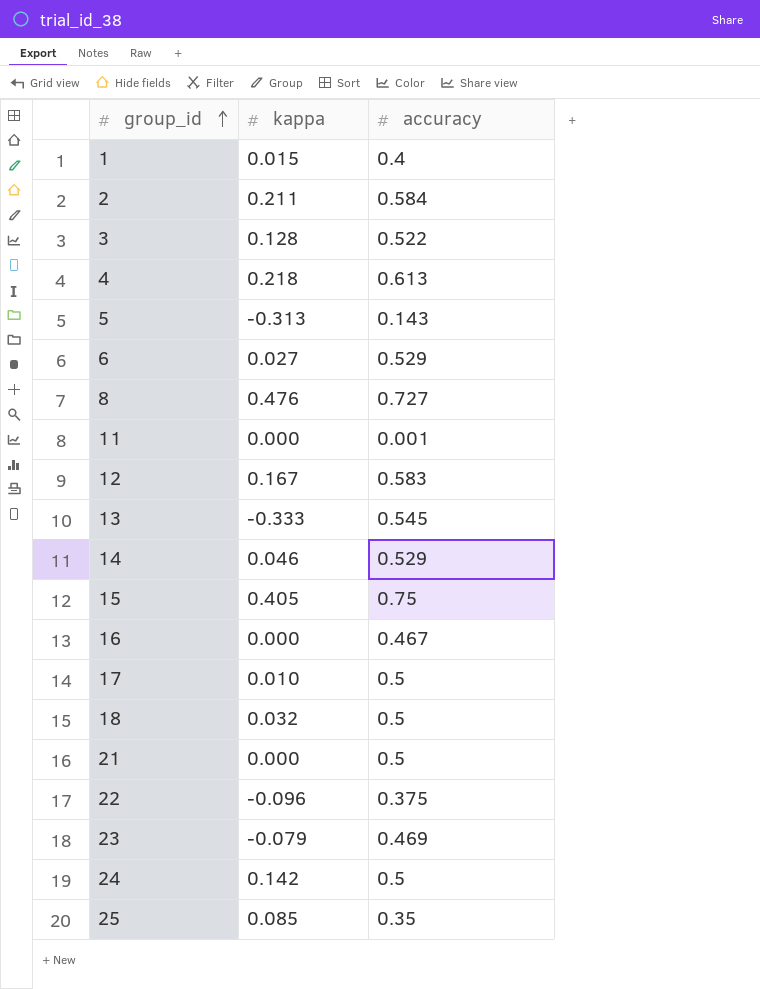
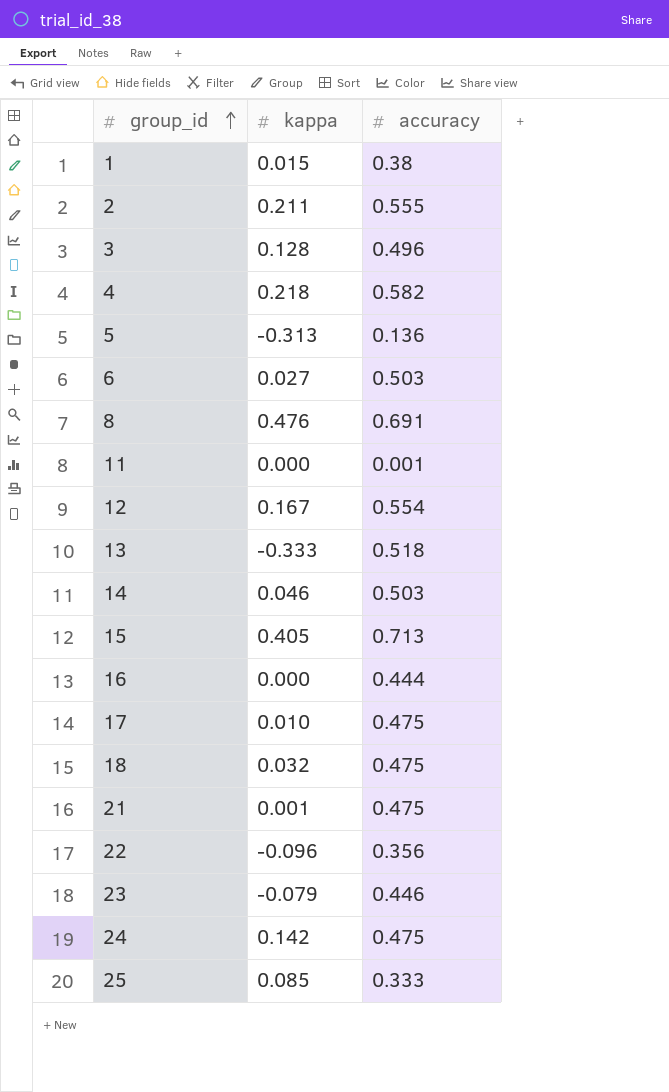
1 | accuracy: 0.4 -> 0.38
2 | accuracy: 0.584 -> 0.555
3 | accuracy: 0.522 -> 0.496
4 | accuracy: 0.613 -> 0.582
5 | accuracy: 0.143 -> 0.136
6 | accuracy: 0.529 -> 0.503
8 | accuracy: 0.727 -> 0.691
12 | accuracy: 0.583 -> 0.554
13 | accuracy: 0.545 -> 0.518
14 | accuracy: 0.529 -> 0.503
15 | accuracy: 0.75 -> 0.713
16 | accuracy: 0.467 -> 0.444
17 | accuracy: 0.5 -> 0.475
18 | accuracy: 0.5 -> 0.475
21 | kappa: 0.000 -> 0.001
21 | accuracy: 0.5 -> 0.475
22 | accuracy: 0.375 -> 0.356
23 | accuracy: 0.469 -> 0.446
24 | accuracy: 0.5 -> 0.475
25 | accuracy: 0.35 -> 0.333

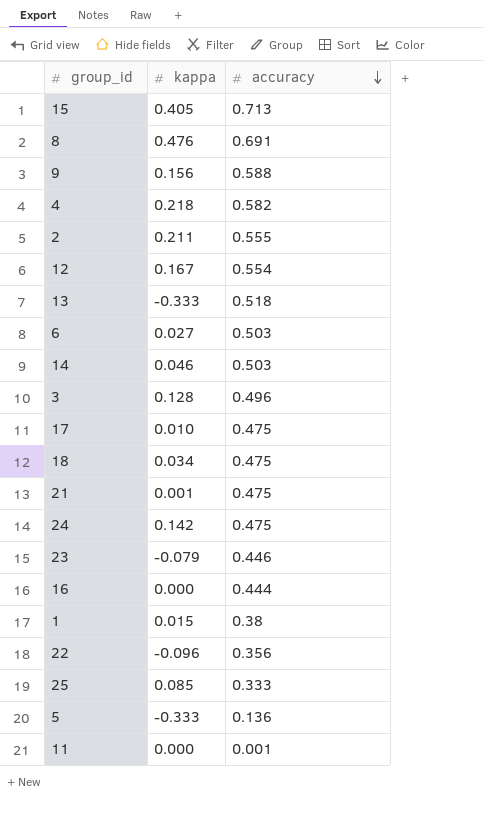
row order: group_id ascending -> accuracy descending
row 9: none -> 0.156 | 0.588
18 | kappa: 0.032 -> 0.034
5 | kappa: -0.313 -> -0.333

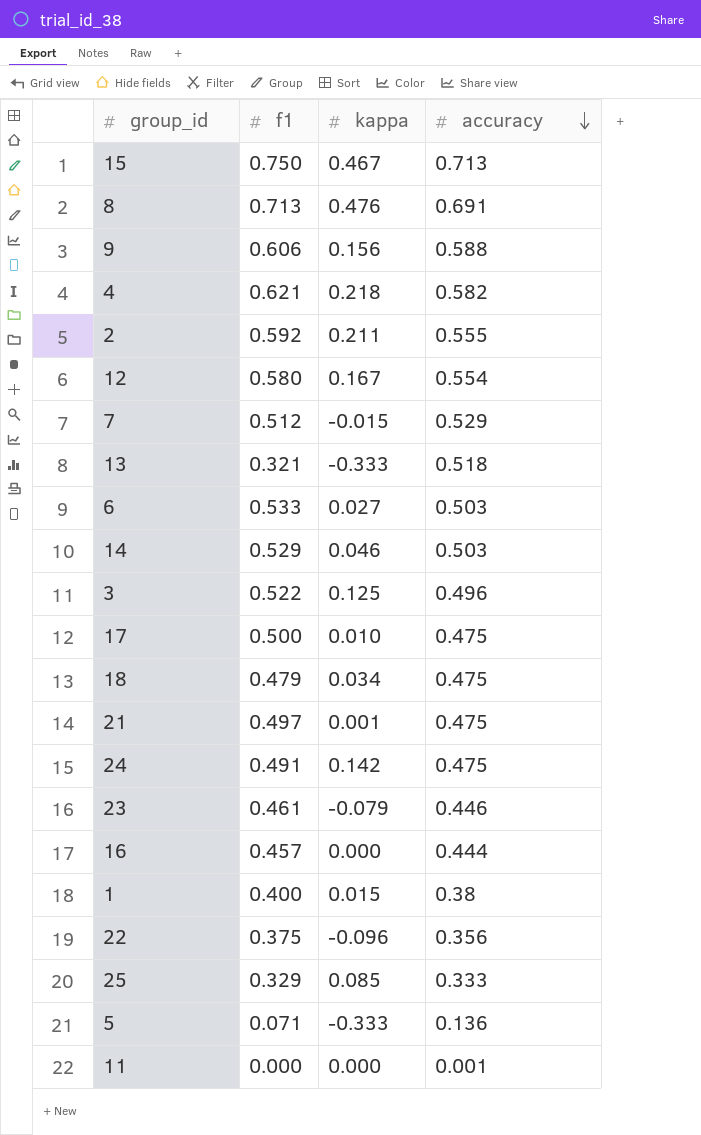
column f1 | position: none -> 2
15 | kappa: 0.405 -> 0.467
row 7: none -> 0.512 | -0.015 | 0.529
3 | kappa: 0.128 -> 0.125

